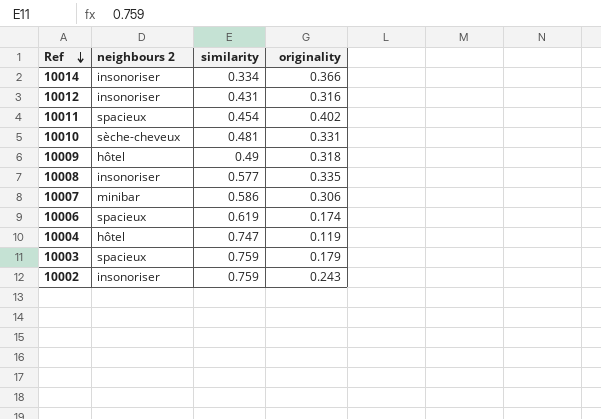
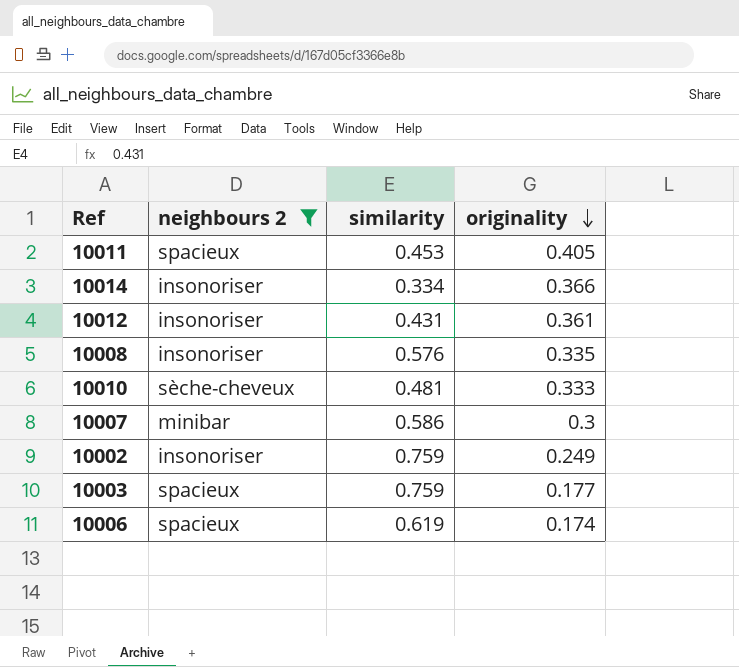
filter: none -> neighbours 2 != hôtel
row order: Ref descending -> originality descending
10011 | similarity: 0.454 -> 0.453
10011 | originality: 0.402 -> 0.405
10012 | originality: 0.316 -> 0.361
10008 | similarity: 0.577 -> 0.576
10010 | originality: 0.331 -> 0.333
10007 | originality: 0.306 -> 0.3
10002 | originality: 0.243 -> 0.249
10003 | originality: 0.179 -> 0.177

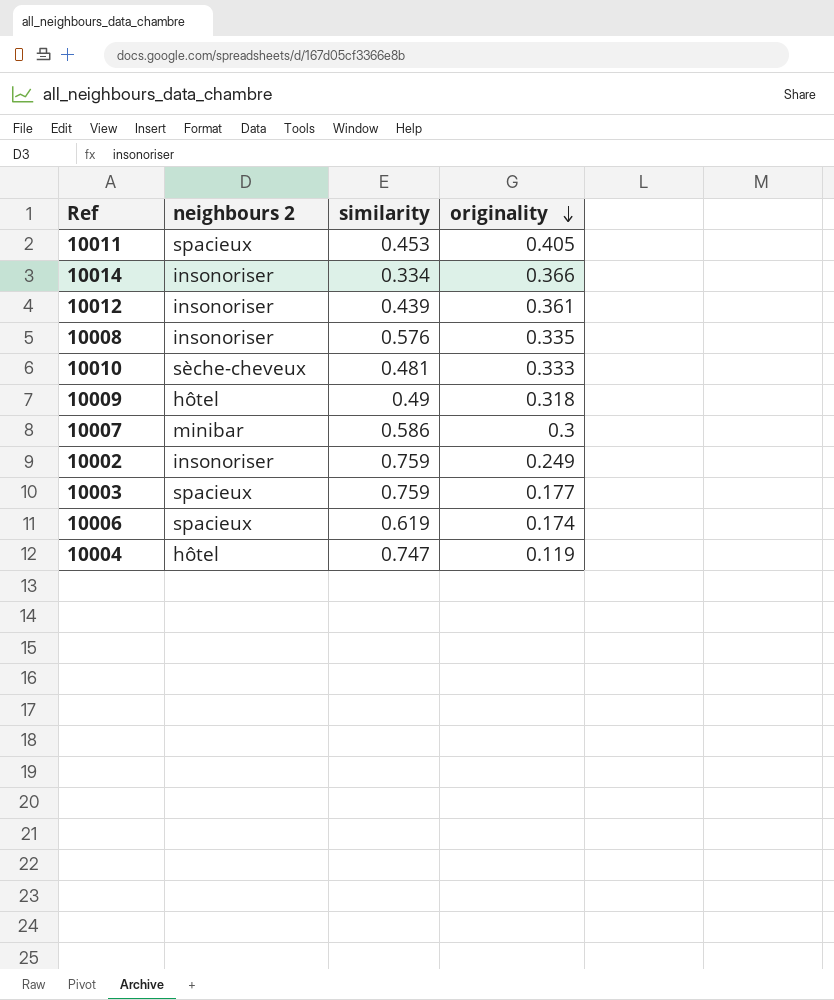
filter: neighbours 2 != hôtel -> none
10012 | similarity: 0.431 -> 0.439

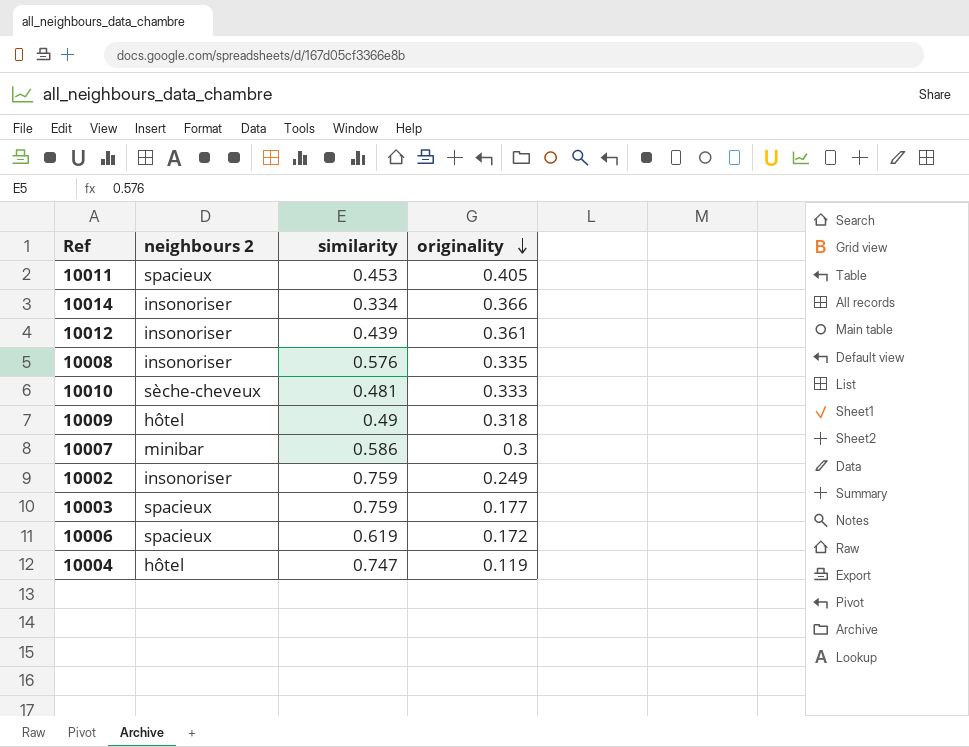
10006 | originality: 0.174 -> 0.172

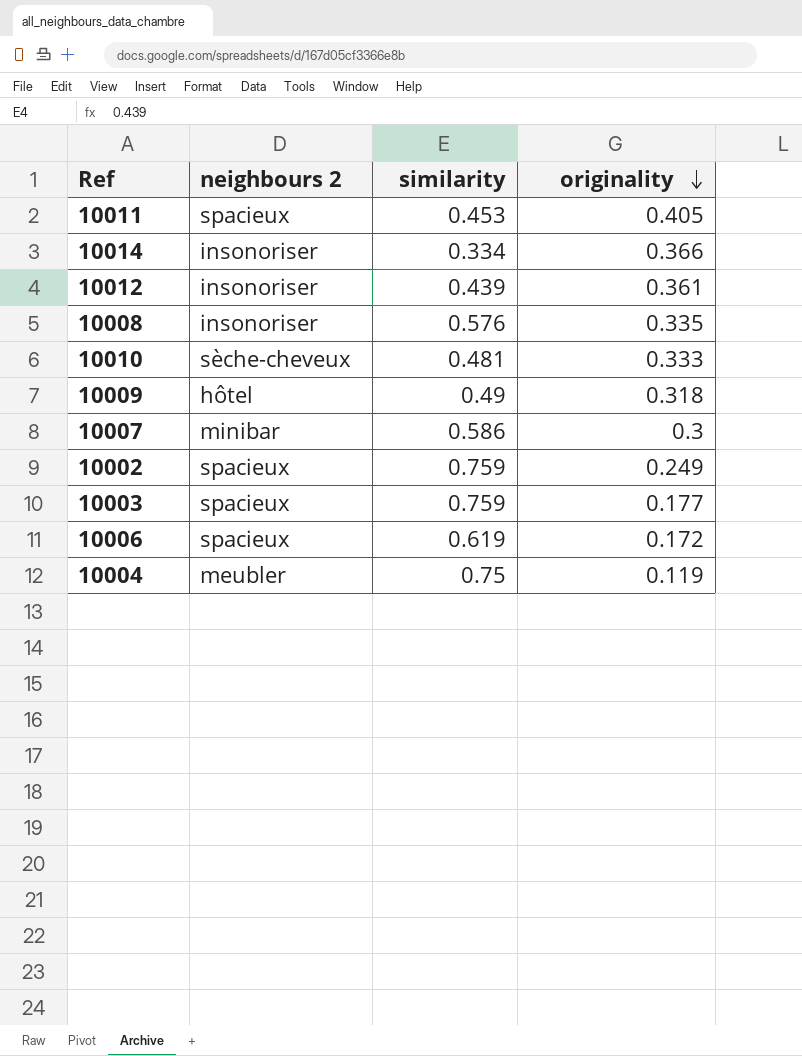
10002 | neighbours 2: insonoriser -> spacieux
10004 | neighbours 2: hôtel -> meubler
10004 | similarity: 0.747 -> 0.75

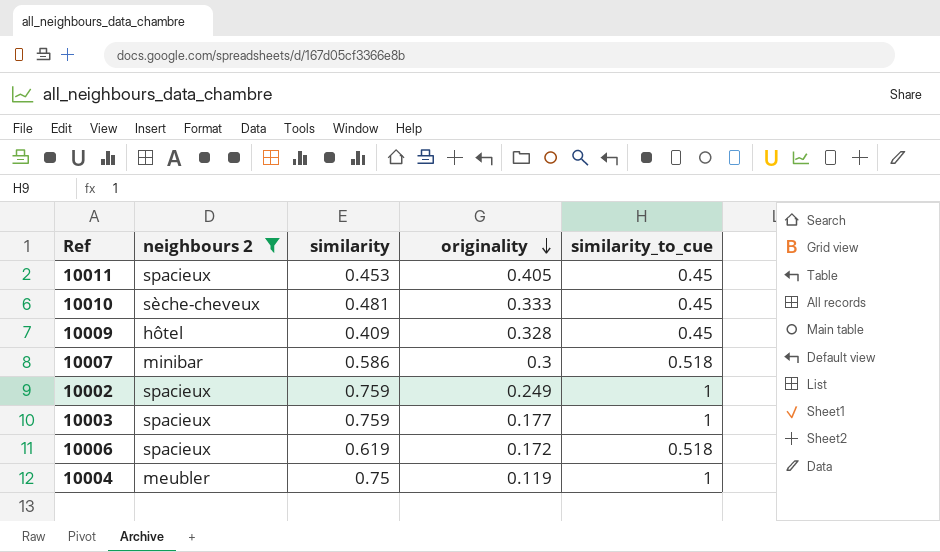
filter: none -> neighbours 2 != insonoriser
column similarity_to_cue | position: none -> 5
10009 | similarity: 0.49 -> 0.409
10009 | originality: 0.318 -> 0.328

